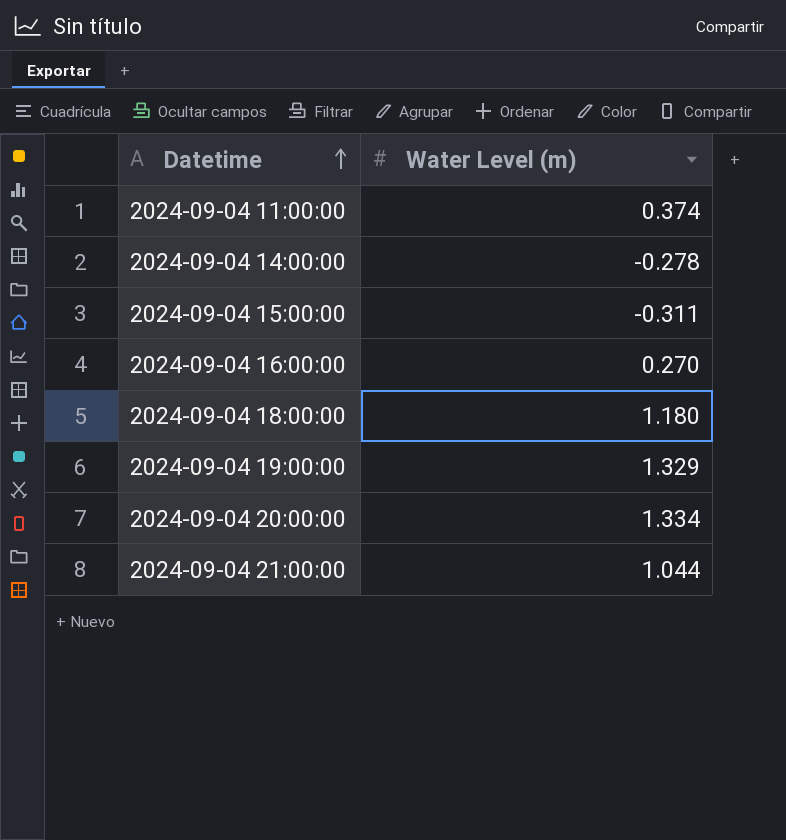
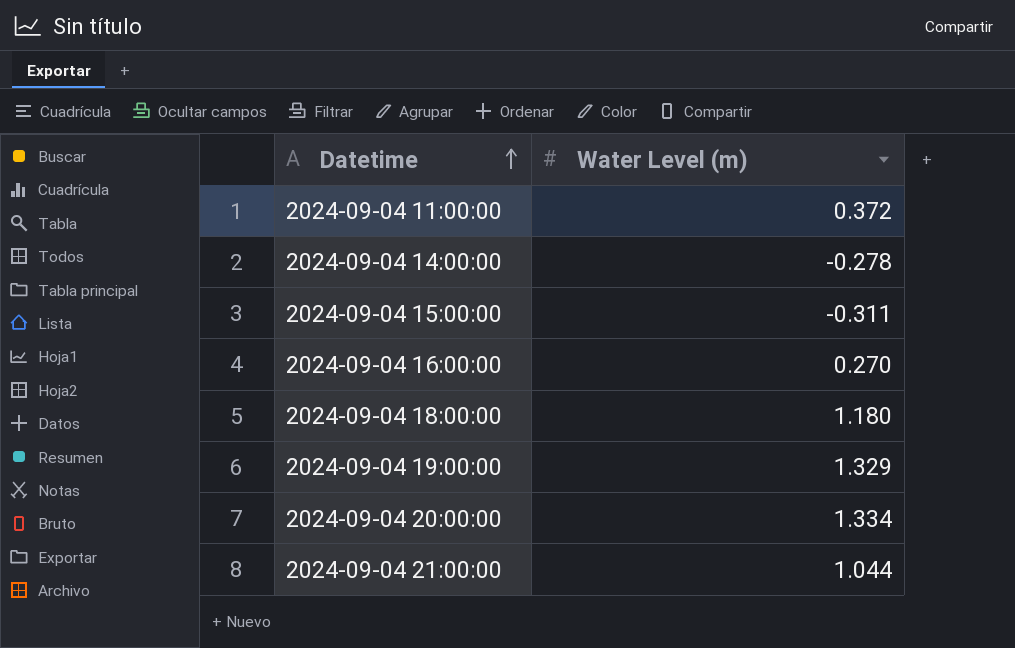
2024-09-04 11:00:00 | Water Level (m): 0.374 -> 0.372

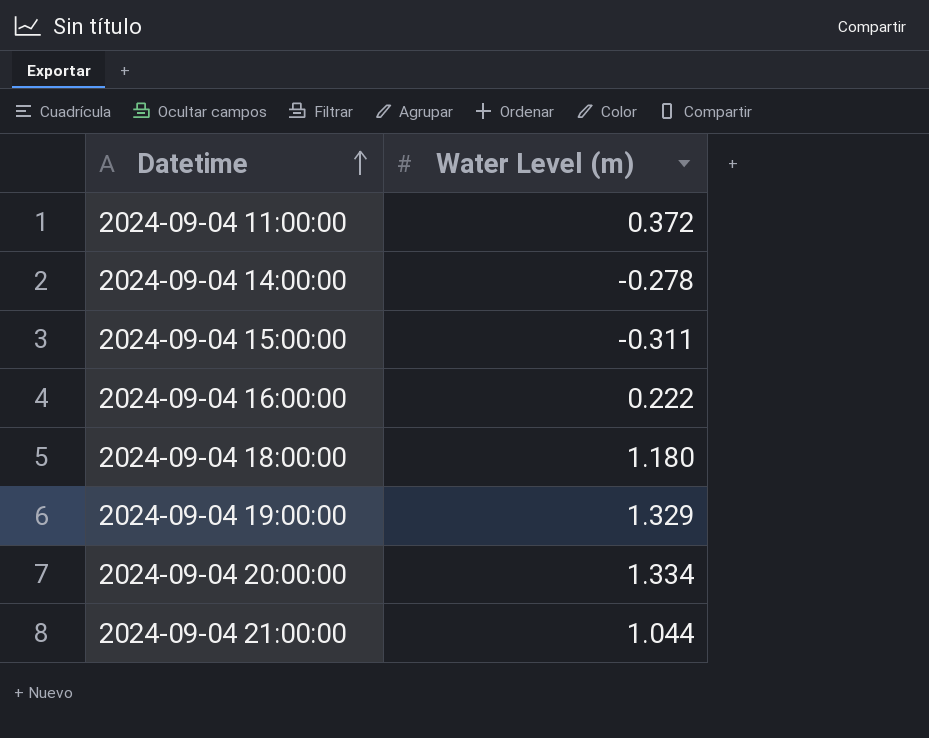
2024-09-04 16:00:00 | Water Level (m): 0.270 -> 0.222

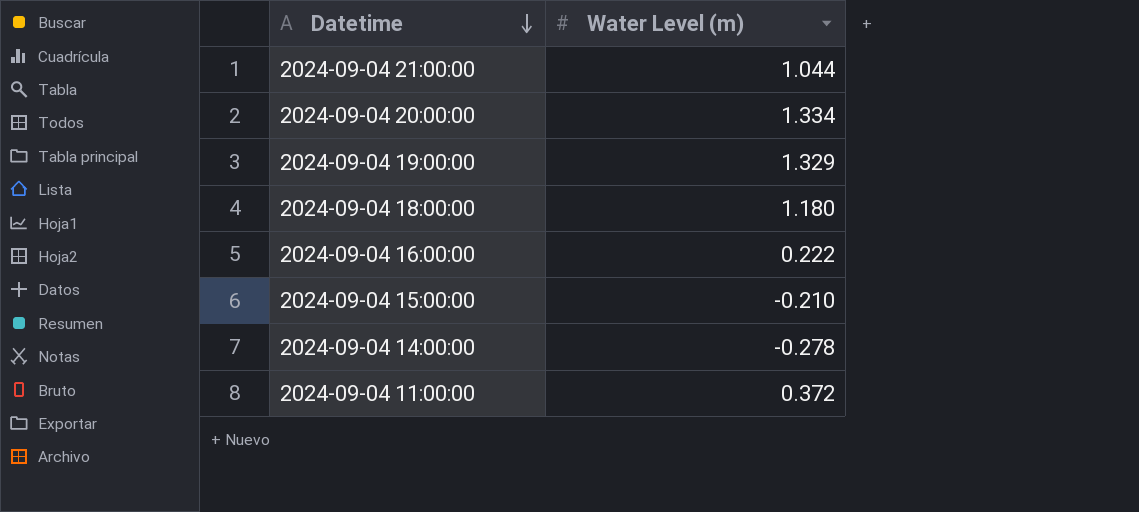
row order: Datetime ascending -> Datetime descending
2024-09-04 15:00:00 | Water Level (m): -0.311 -> -0.210

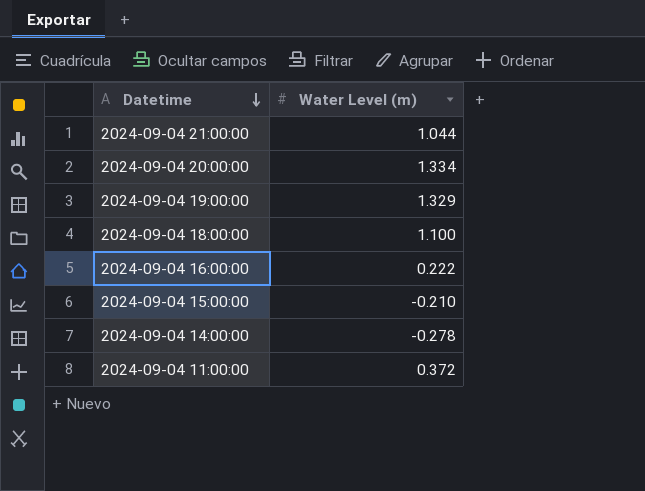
2024-09-04 18:00:00 | Water Level (m): 1.180 -> 1.100

